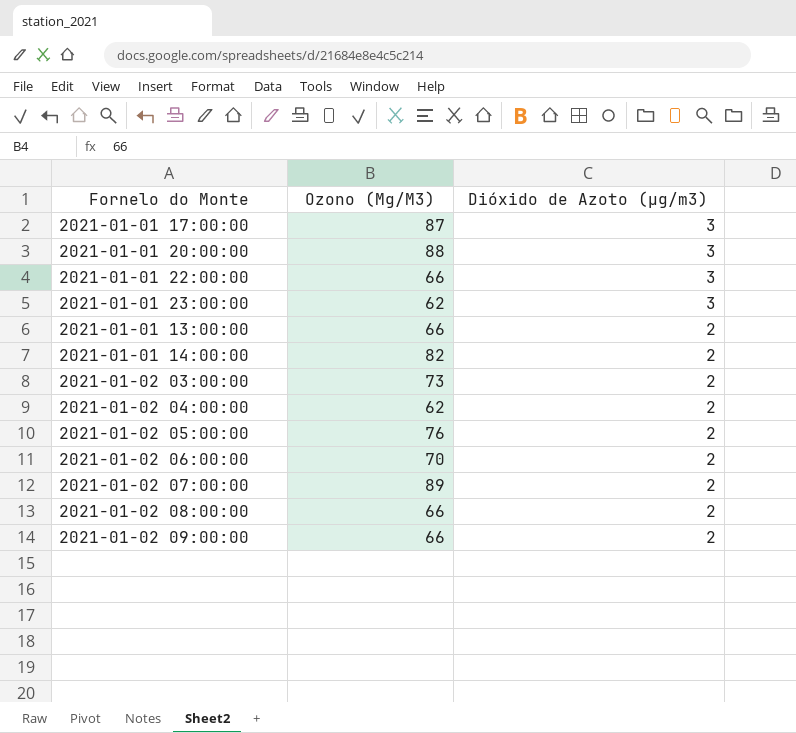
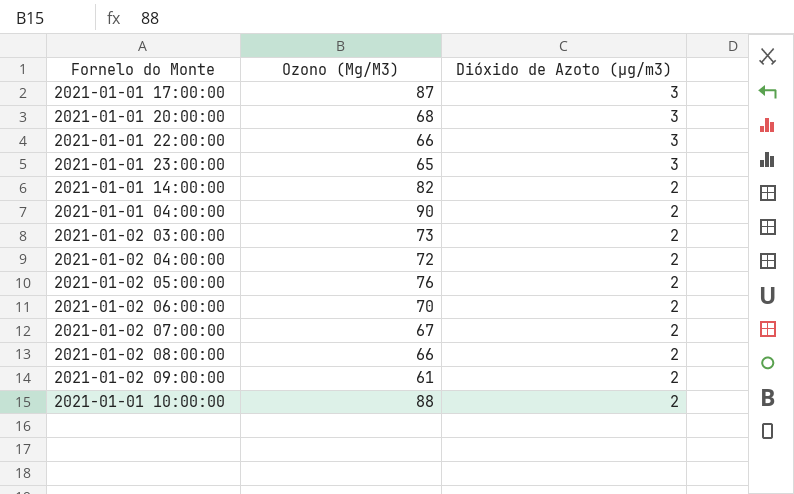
row 2021-01-01 13:00:00: 66 | 2 -> none
2021-01-01 20:00:00 | Ozono (Μg/M3): 88 -> 68
2021-01-01 23:00:00 | Ozono (Μg/M3): 62 -> 65
row 2021-01-01 04:00:00: none -> 90 | 2
2021-01-02 04:00:00 | Ozono (Μg/M3): 62 -> 72
2021-01-02 07:00:00 | Ozono (Μg/M3): 89 -> 67
2021-01-02 09:00:00 | Ozono (Μg/M3): 66 -> 61
row 2021-01-01 10:00:00: none -> 88 | 2

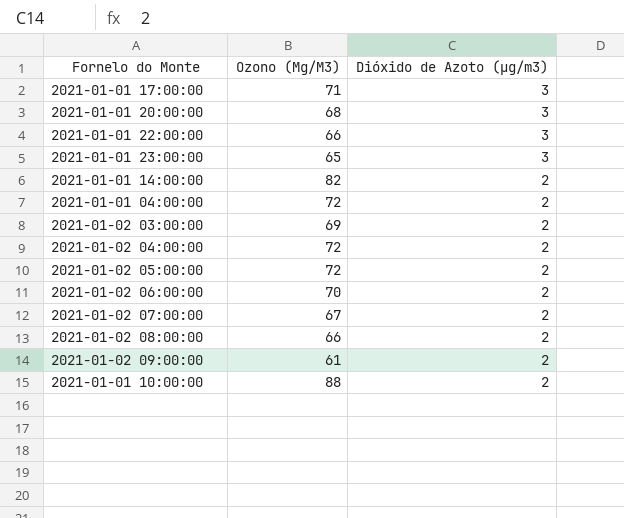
2021-01-01 17:00:00 | Ozono (Μg/M3): 87 -> 71
2021-01-01 04:00:00 | Ozono (Μg/M3): 90 -> 72
2021-01-02 03:00:00 | Ozono (Μg/M3): 73 -> 69
2021-01-02 05:00:00 | Ozono (Μg/M3): 76 -> 72

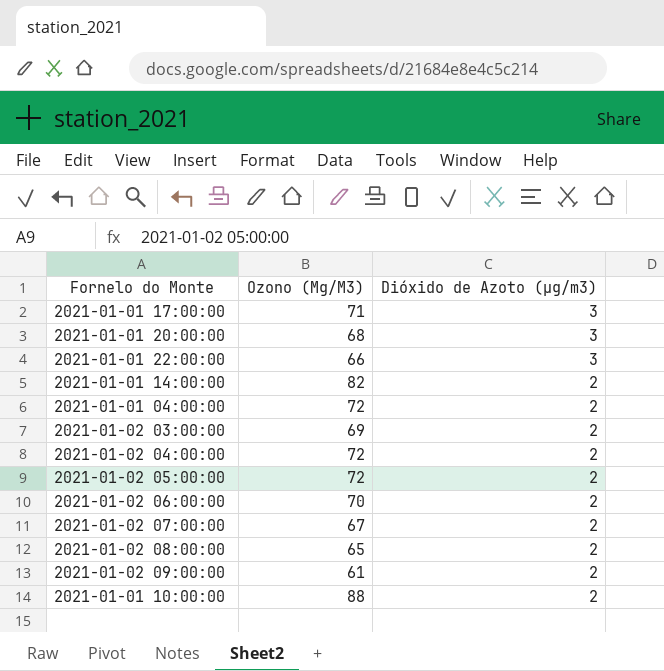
row 2021-01-01 23:00:00: 65 | 3 -> none
2021-01-02 08:00:00 | Ozono (Μg/M3): 66 -> 65

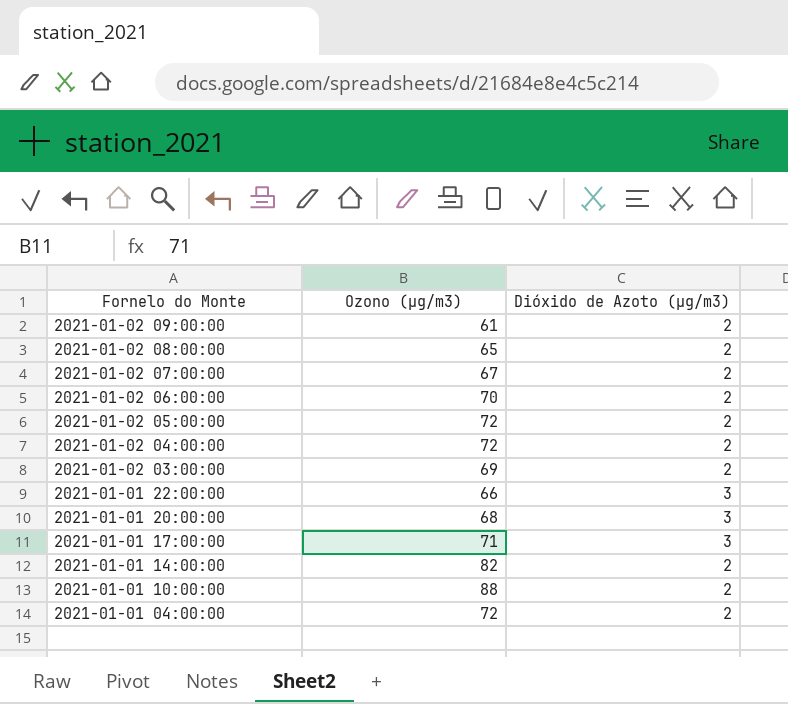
row order: Dióxido de Azoto (µg/m3) descending -> Fornelo do Monte descending
column name: Ozono (Μg/M3) -> Ozono (µg/m3)

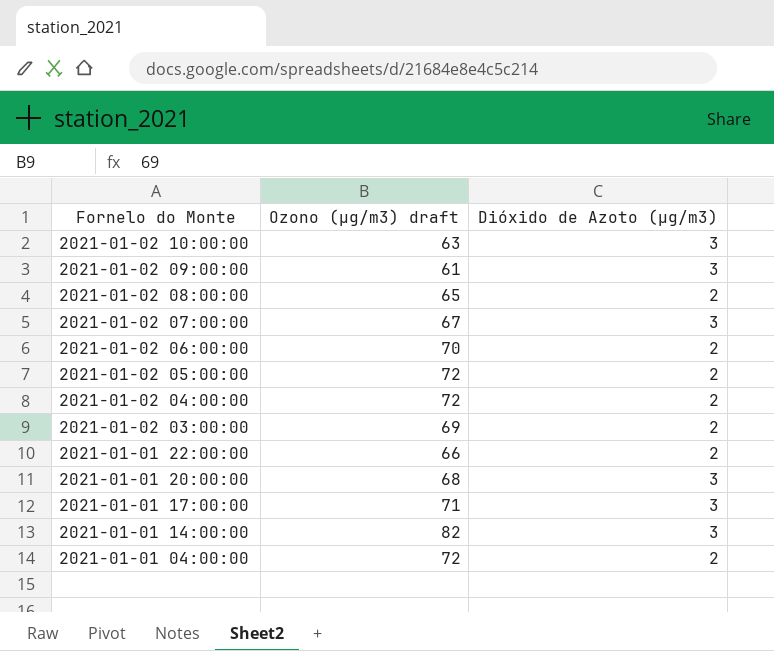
column name: Ozono (µg/m3) -> Ozono (µg/m3) draft
row 2021-01-01 10:00:00: 88 | 2 -> none
row 2021-01-02 10:00:00: none -> 63 | 3
2021-01-02 09:00:00 | Dióxido de Azoto (µg/m3): 2 -> 3
2021-01-02 07:00:00 | Dióxido de Azoto (µg/m3): 2 -> 3
2021-01-01 22:00:00 | Dióxido de Azoto (µg/m3): 3 -> 2
2021-01-01 14:00:00 | Dióxido de Azoto (µg/m3): 2 -> 3

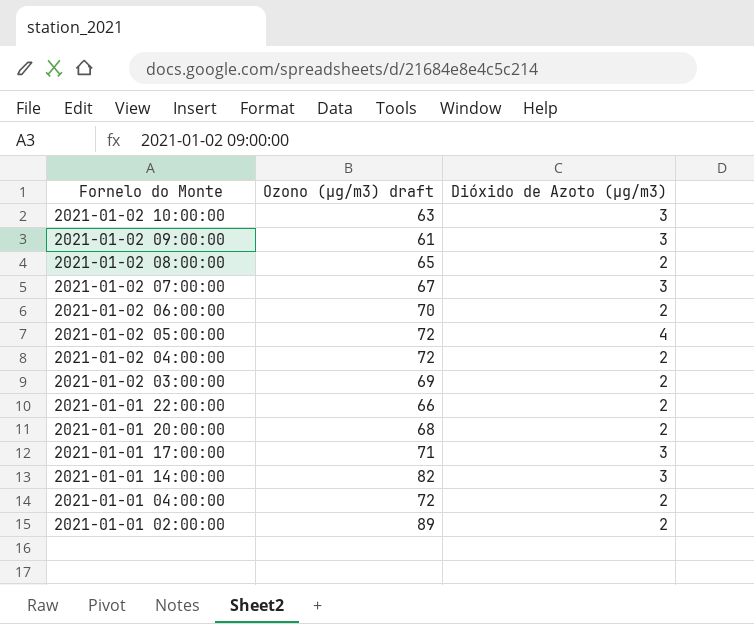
2021-01-02 05:00:00 | Dióxido de Azoto (µg/m3): 2 -> 4
2021-01-01 20:00:00 | Dióxido de Azoto (µg/m3): 3 -> 2
row 2021-01-01 02:00:00: none -> 89 | 2

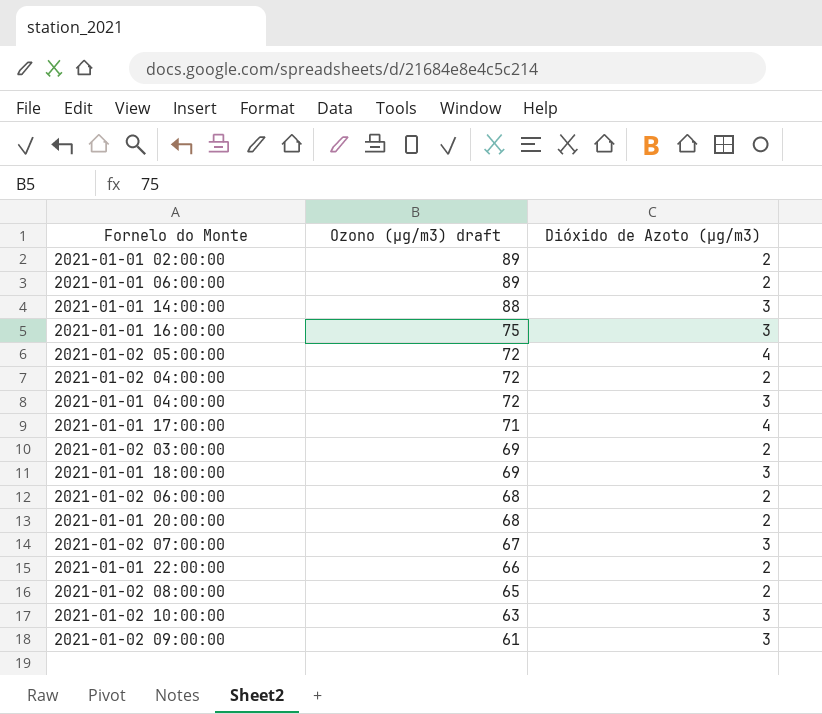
row order: Fornelo do Monte descending -> Ozono (µg/m3) draft descending
row 2021-01-01 06:00:00: none -> 89 | 2
2021-01-01 14:00:00 | Ozono (µg/m3) draft: 82 -> 88
row 2021-01-01 16:00:00: none -> 75 | 3
2021-01-01 04:00:00 | Dióxido de Azoto (µg/m3): 2 -> 3
2021-01-01 17:00:00 | Dióxido de Azoto (µg/m3): 3 -> 4
row 2021-01-01 18:00:00: none -> 69 | 3
2021-01-02 06:00:00 | Ozono (µg/m3) draft: 70 -> 68

